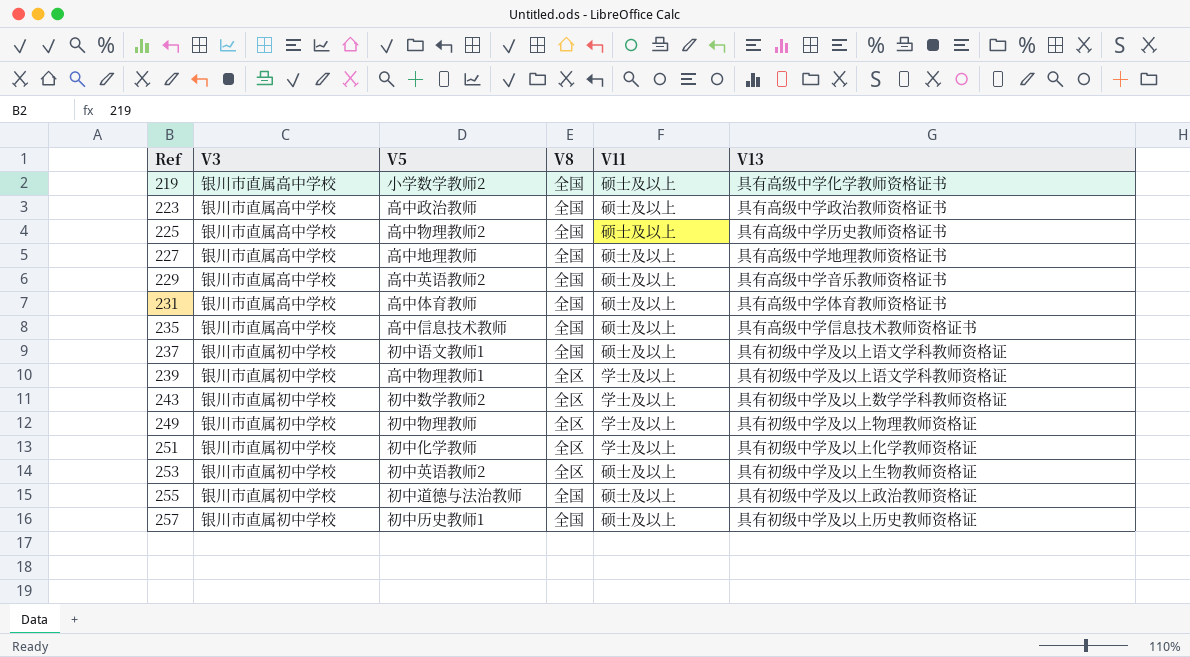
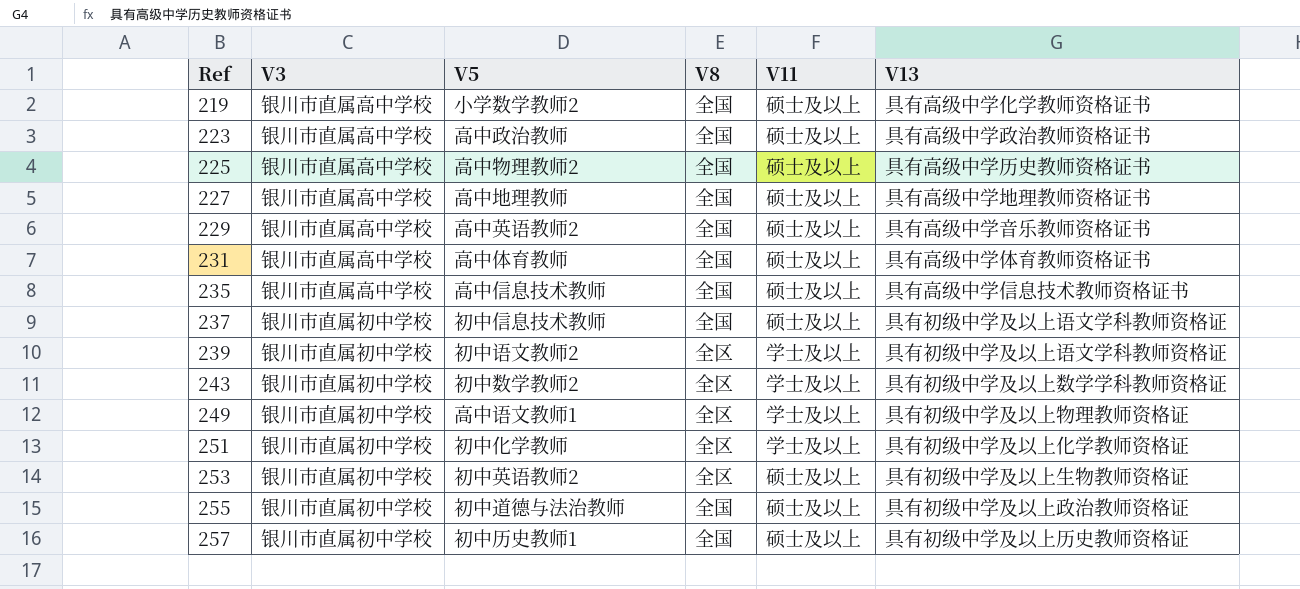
237 | V5: 初中语文教师1 -> 初中信息技术教师
239 | V5: 高中物理教师1 -> 初中语文教师2
249 | V5: 初中物理教师 -> 高中语文教师1

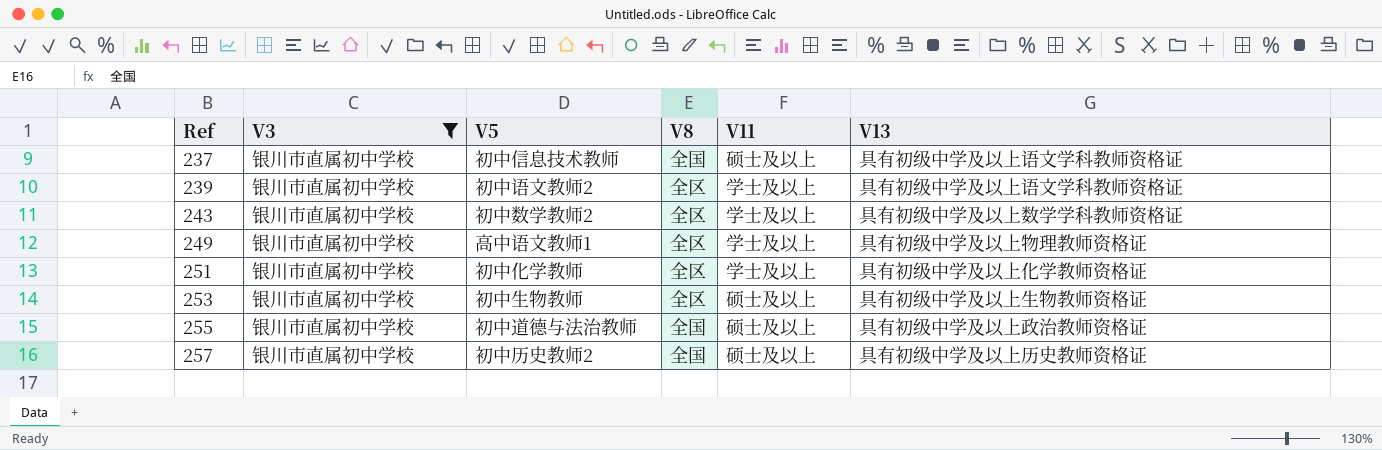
filter: none -> V3 = 银川市直属初中学校
253 | V5: 初中英语教师2 -> 初中生物教师
257 | V5: 初中历史教师1 -> 初中历史教师2

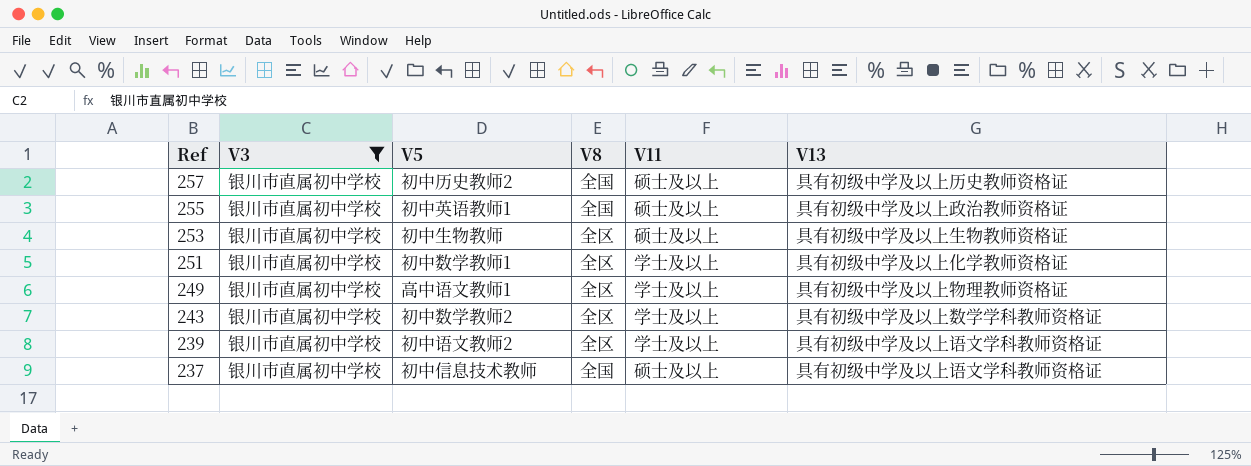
row order: Ref ascending -> Ref descending
255 | V5: 初中道德与法治教师 -> 初中英语教师1
251 | V5: 初中化学教师 -> 初中数学教师1

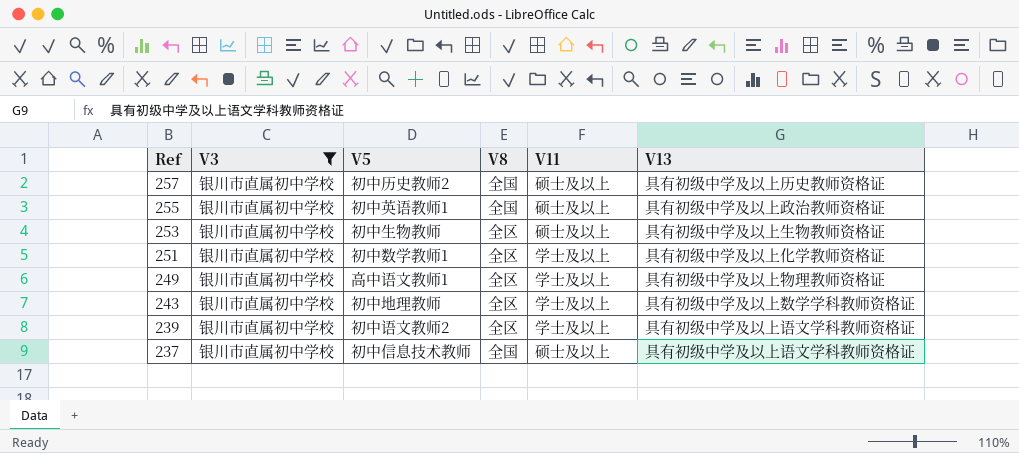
243 | V5: 初中数学教师2 -> 初中地理教师

